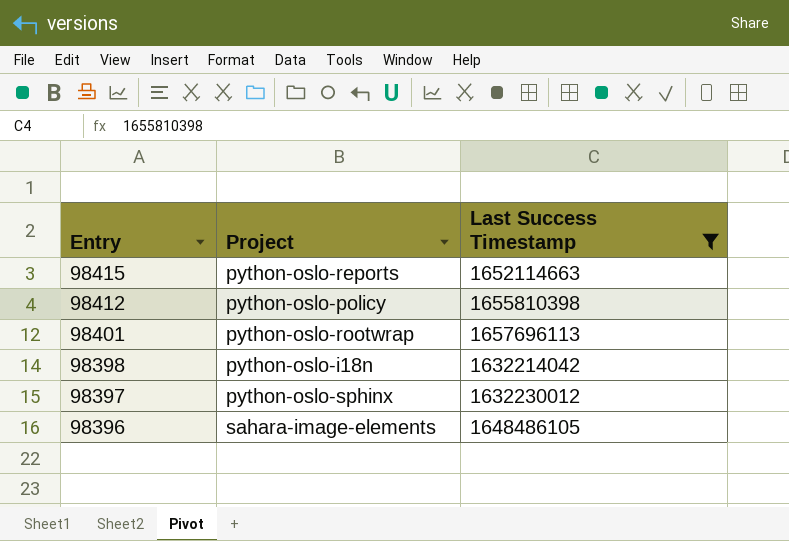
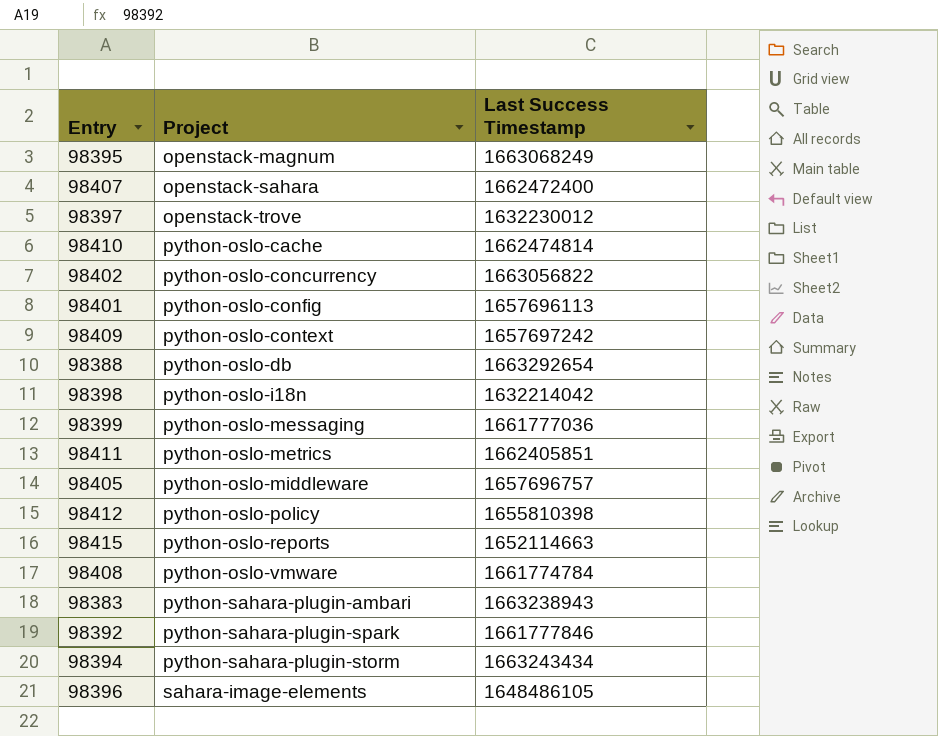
filter: Last Success Timestamp <= 1657696113 -> none
row order: Entry descending -> Project ascending
98397 | Project: python-oslo-sphinx -> openstack-trove
98401 | Project: python-oslo-rootwrap -> python-oslo-config

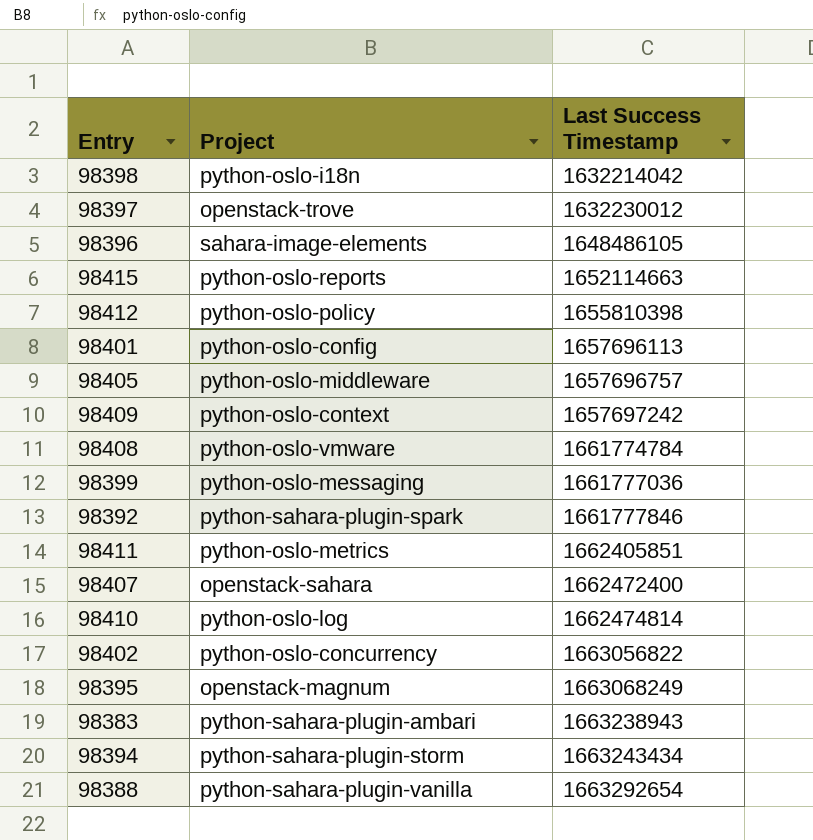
row order: Project ascending -> Last Success Timestamp ascending
98410 | Project: python-oslo-cache -> python-oslo-log
98388 | Project: python-oslo-db -> python-sahara-plugin-vanilla

